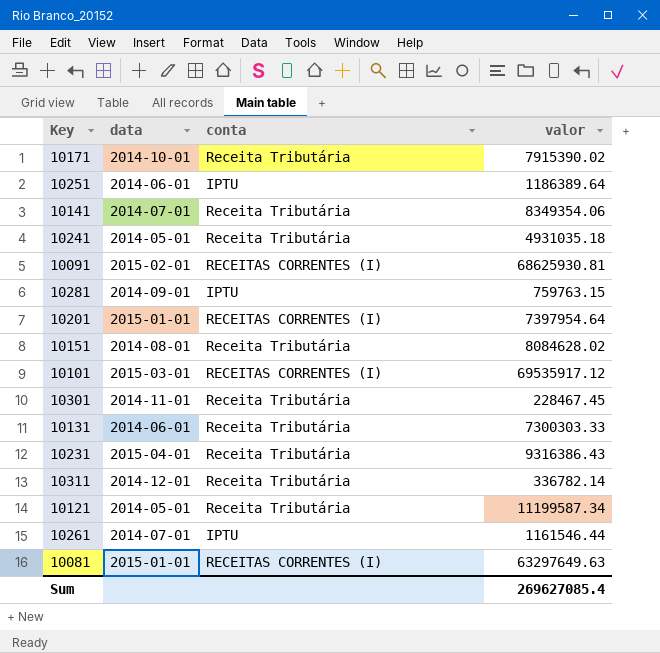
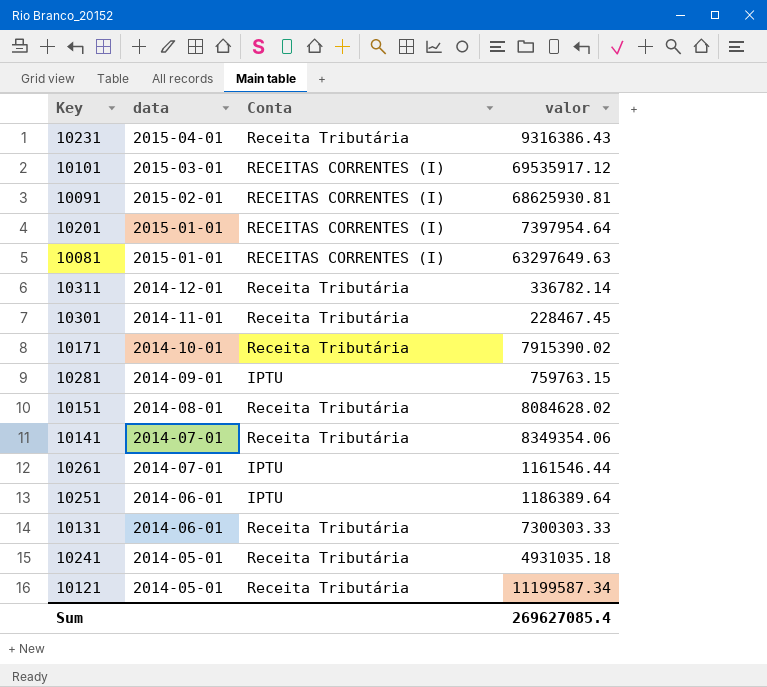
row order: none -> data descending
column name: conta -> Conta

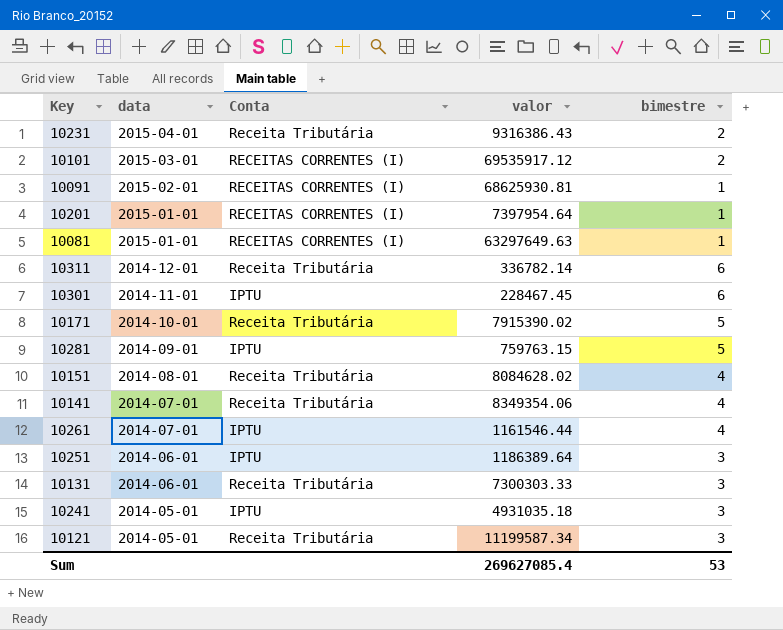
column bimestre | position: none -> 5
10301 | Conta: Receita Tributária -> IPTU
10241 | Conta: Receita Tributária -> IPTU

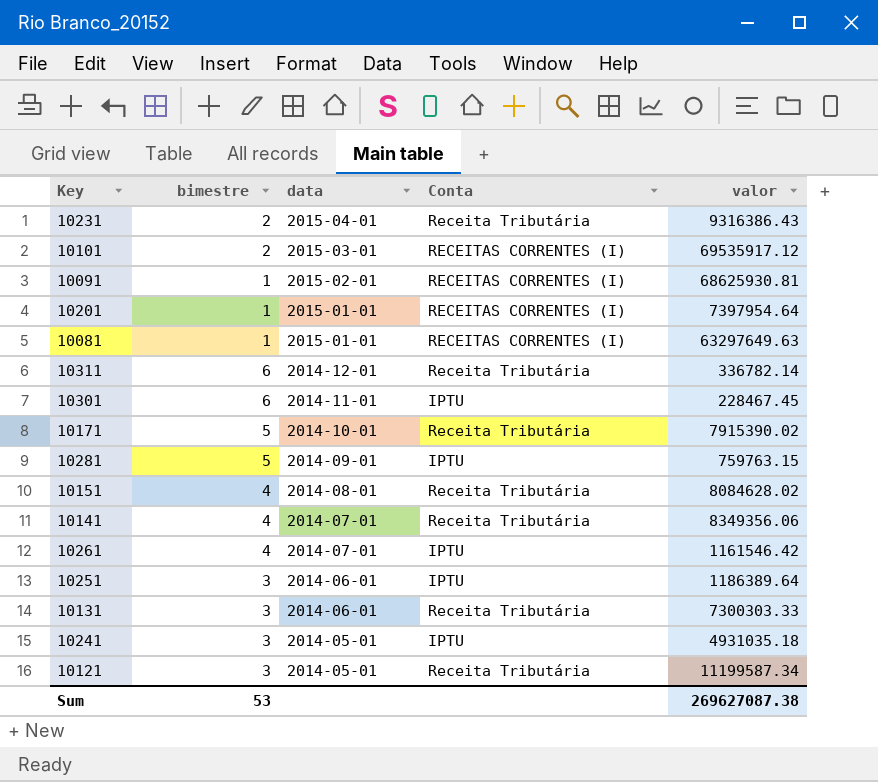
column bimestre | position: 5 -> 2
10141 | valor: 8349354.06 -> 8349356.06
10261 | valor: 1161546.44 -> 1161546.42
Sum | valor: 269627085.4 -> 269627087.38

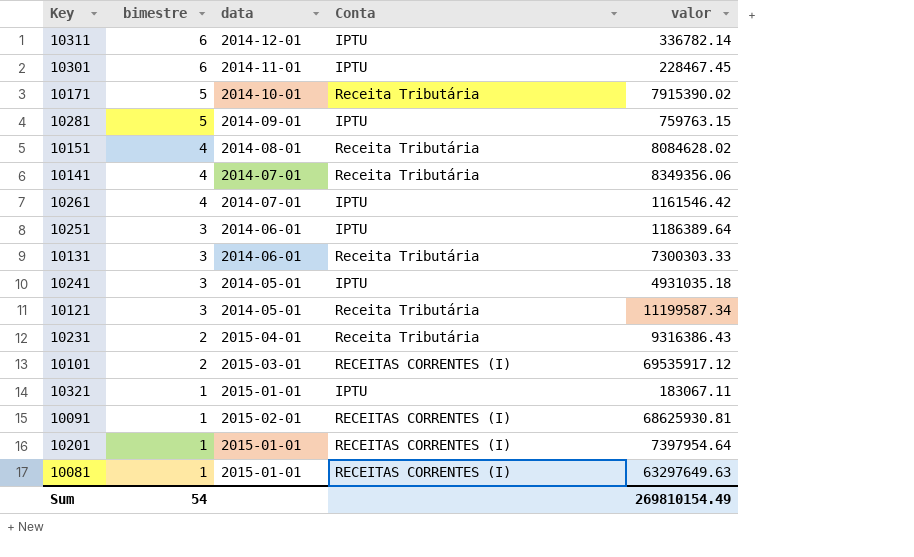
row order: data descending -> bimestre descending
10311 | Conta: Receita Tributária -> IPTU
row 10321: none -> 1 | 2015-01-01 | IPTU | 183067.11
Sum | bimestre: 53 -> 54
Sum | valor: 269627087.38 -> 269810154.49

